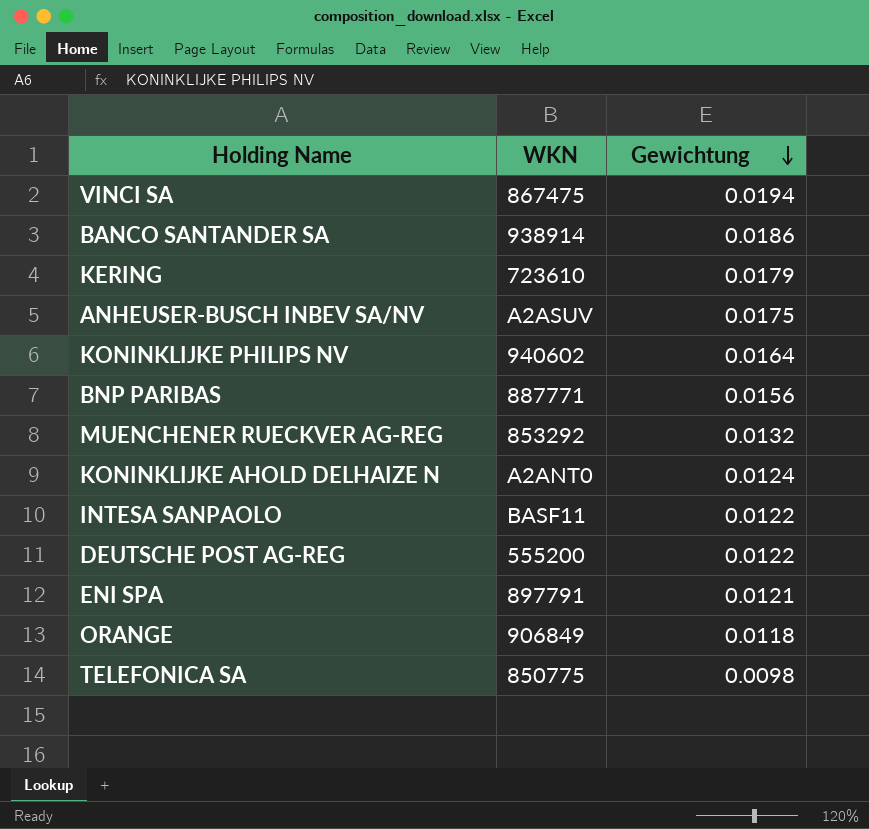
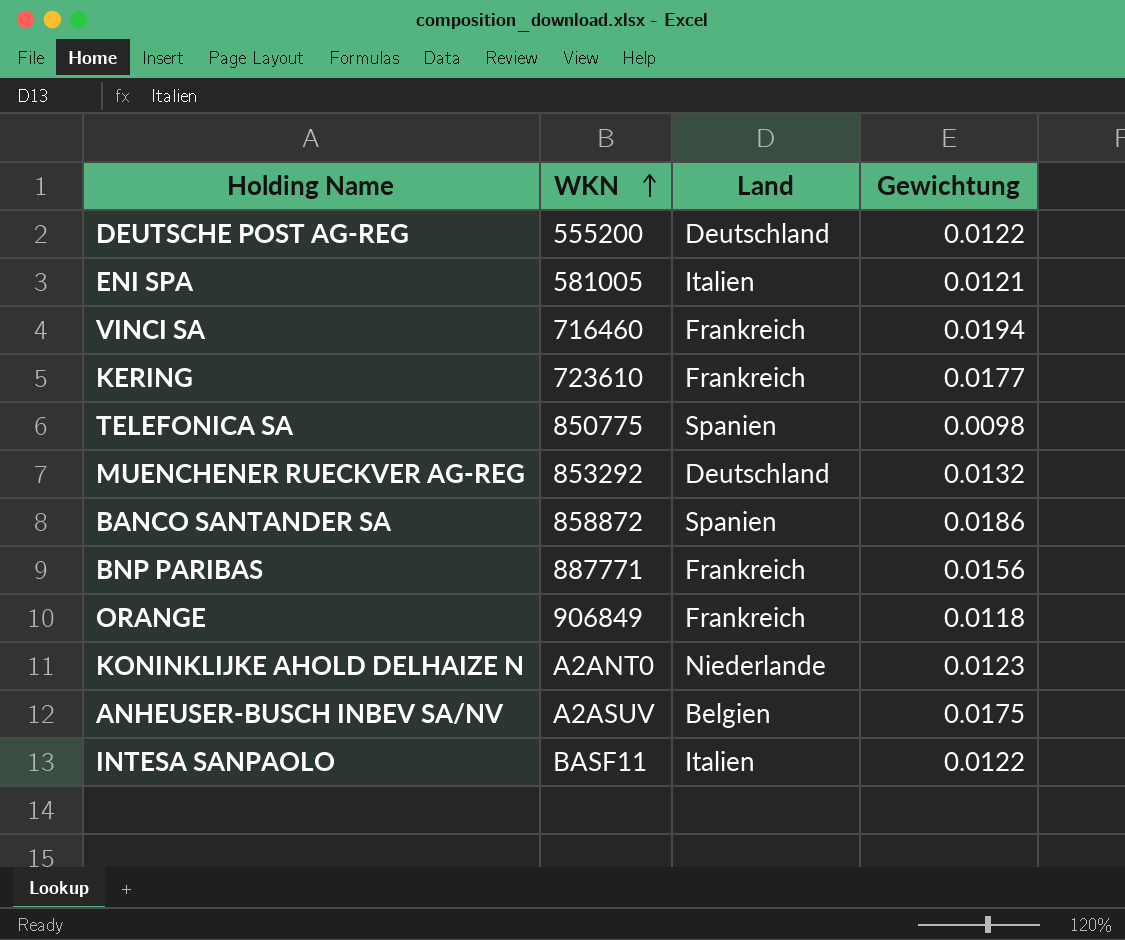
row order: Gewichtung descending -> WKN ascending
column Land | position: none -> 3
row KONINKLIJKE PHILIPS NV: 940602 | 0.0164 -> none
ENI SPA | WKN: 897791 -> 581005
VINCI SA | WKN: 867475 -> 716460
KERING | Gewichtung: 0.0179 -> 0.0177
BANCO SANTANDER SA | WKN: 938914 -> 858872
KONINKLIJKE AHOLD DELHAIZE N | Gewichtung: 0.0124 -> 0.0123

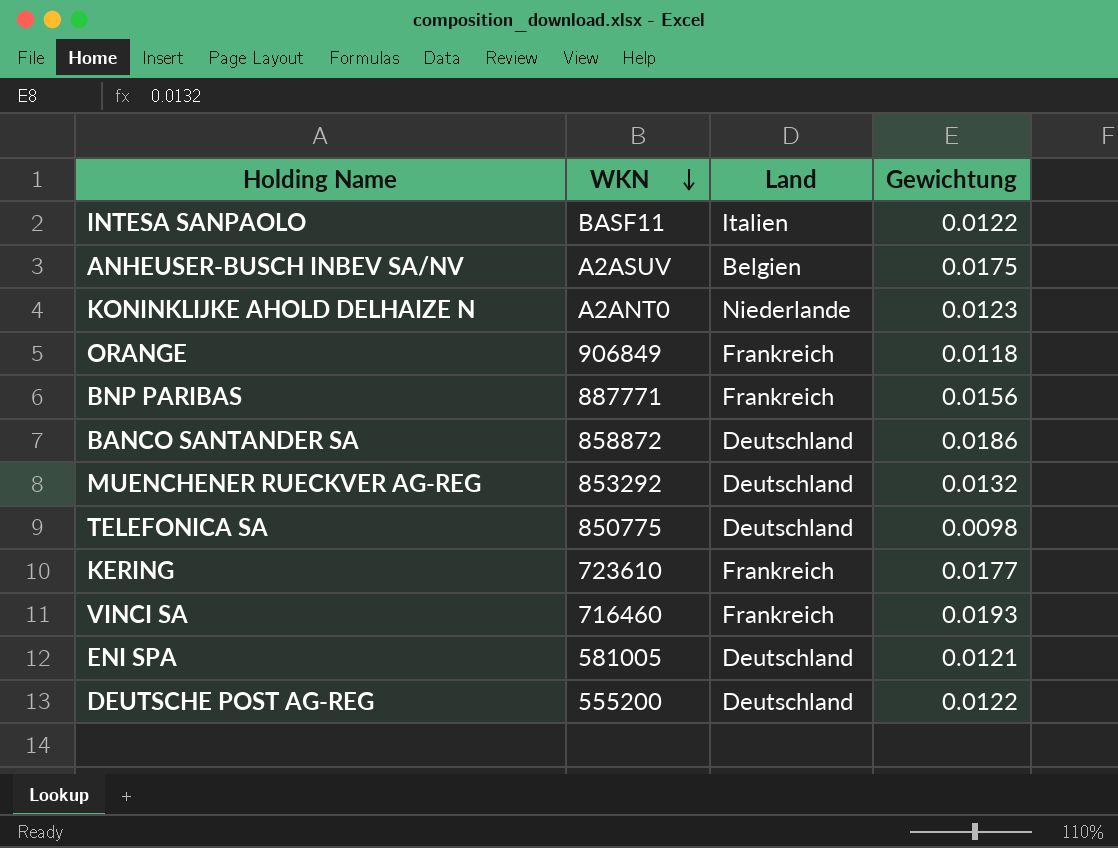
row order: WKN ascending -> WKN descending
BANCO SANTANDER SA | Land: Spanien -> Deutschland
TELEFONICA SA | Land: Spanien -> Deutschland
VINCI SA | Gewichtung: 0.0194 -> 0.0193
ENI SPA | Land: Italien -> Deutschland

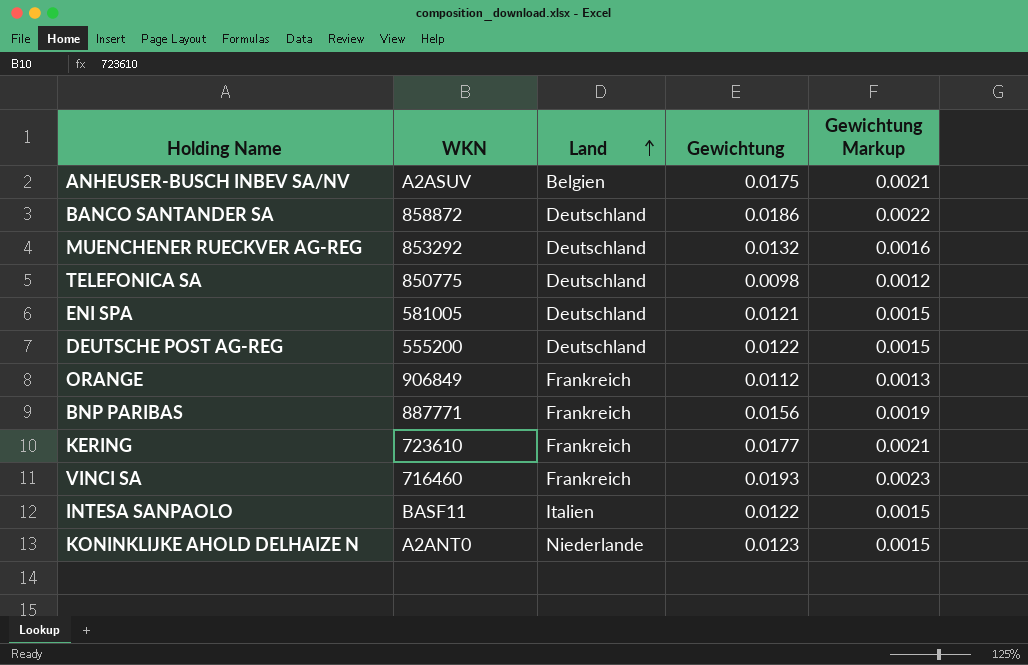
row order: WKN descending -> Land ascending
column Gewichtung Markup | formula: none -> [Gewichtung] * 0.12
ORANGE | Gewichtung: 0.0118 -> 0.0112

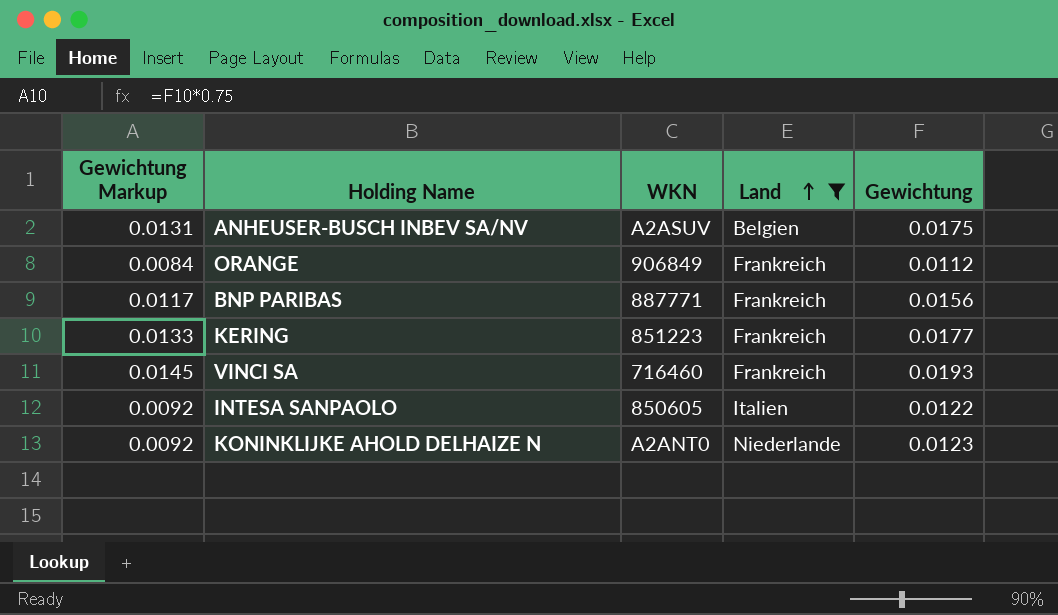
filter: none -> Land != Deutschland
column Gewichtung Markup | formula: [Gewichtung] * 0.12 -> [Gewichtung] * 0.75
column Gewichtung Markup | position: 5 -> 1
KERING | WKN: 723610 -> 851223
INTESA SANPAOLO | WKN: BASF11 -> 850605

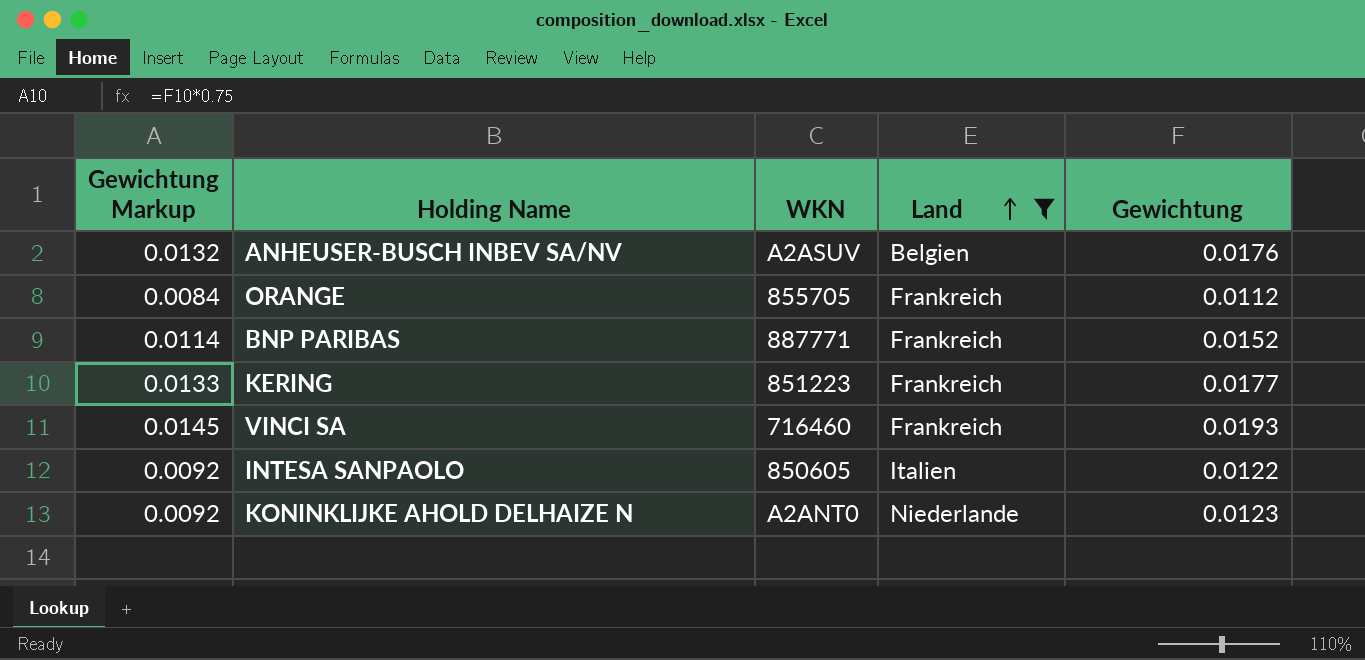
ANHEUSER-BUSCH INBEV SA/NV | Gewichtung Markup: 0.0131 -> 0.0132
ANHEUSER-BUSCH INBEV SA/NV | Gewichtung: 0.0175 -> 0.0176
ORANGE | WKN: 906849 -> 855705
BNP PARIBAS | Gewichtung Markup: 0.0117 -> 0.0114
BNP PARIBAS | Gewichtung: 0.0156 -> 0.0152

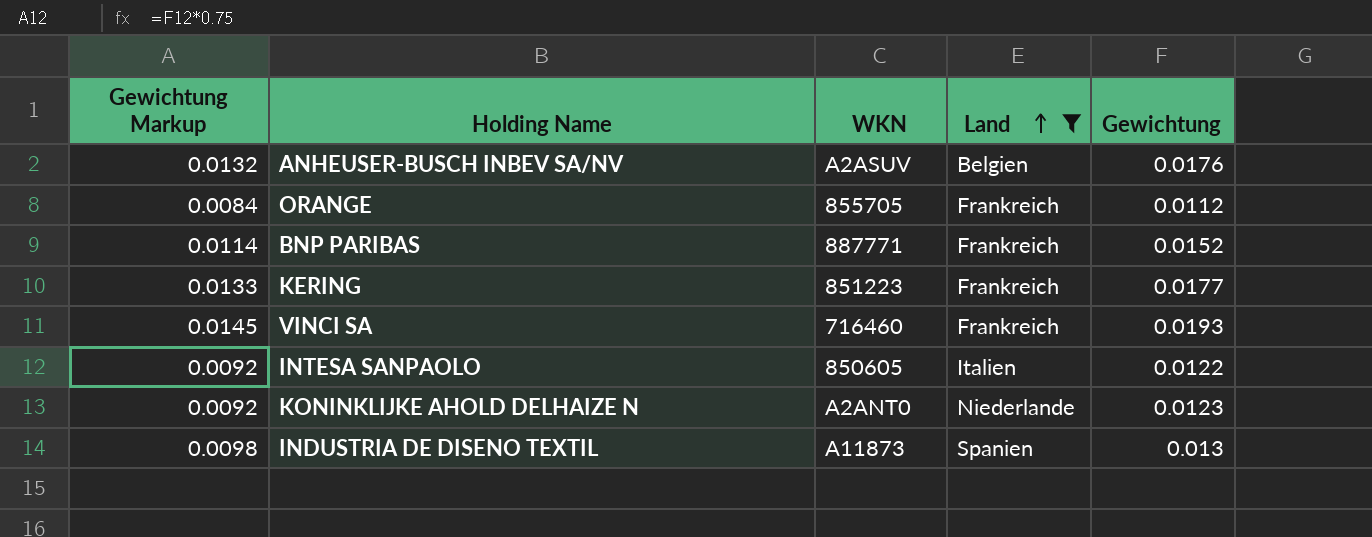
row INDUSTRIA DE DISENO TEXTIL: none -> 0.0098 | A11873 | Spanien | 0.013

